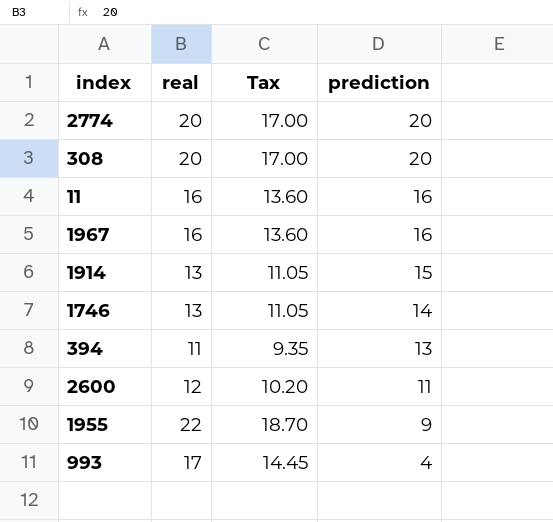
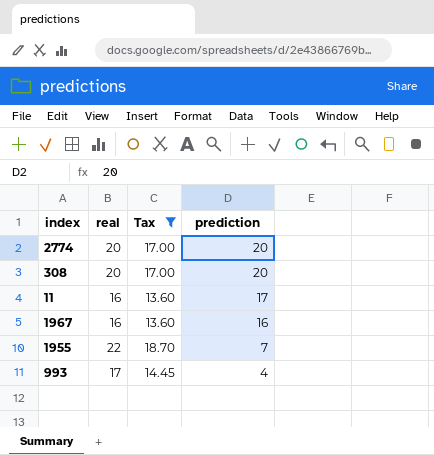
filter: none -> Tax >= 13.60
11 | prediction: 16 -> 17
1955 | prediction: 9 -> 7

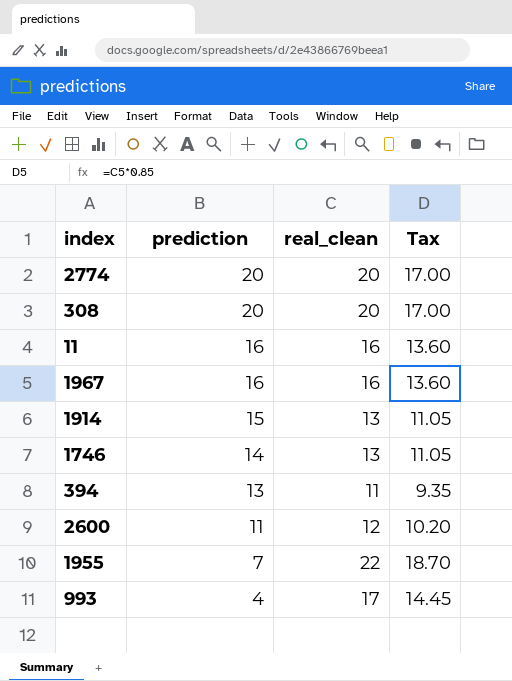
filter: Tax >= 13.60 -> none
column prediction | position: 4 -> 2
column name: real -> real_clean
11 | prediction: 17 -> 16

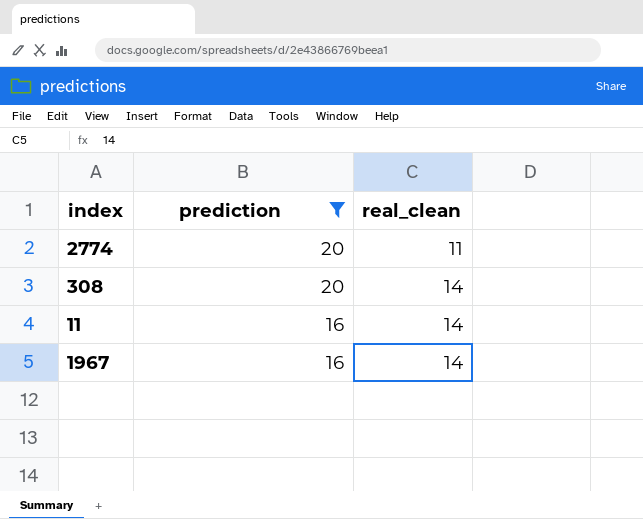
filter: none -> prediction >= 16
column Tax | formula: [real_clean] * 0.85 -> none
2774 | real_clean: 20 -> 11
308 | real_clean: 20 -> 14
11 | real_clean: 16 -> 14
1967 | real_clean: 16 -> 14

